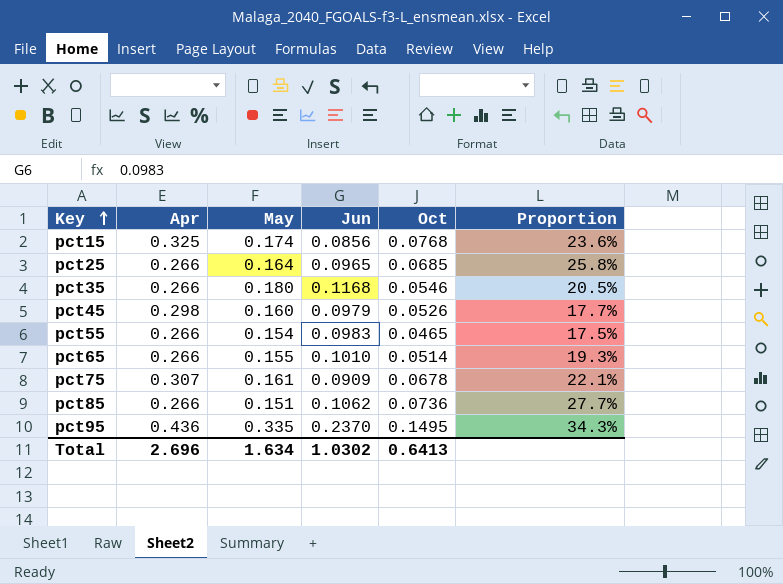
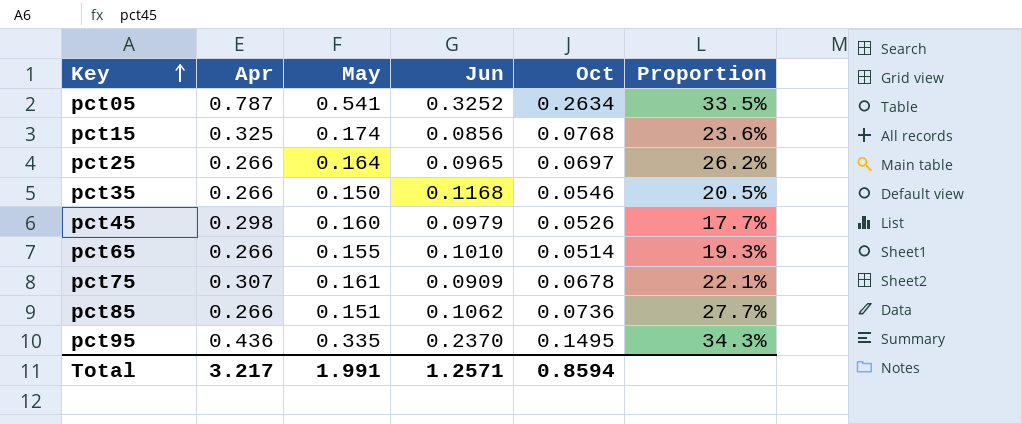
row pct55: 0.266 | 0.154 | 0.0983 | 0.0465 | 17.5% -> none
row pct05: none -> 0.787 | 0.541 | 0.3252 | 0.2634 | 33.5%
pct25 | Oct: 0.0685 -> 0.0697
pct25 | Proportion: 25.8% -> 26.2%
pct35 | May: 0.180 -> 0.150
Total | Apr: 2.696 -> 3.217
Total | May: 1.634 -> 1.991
Total | Jun: 1.0302 -> 1.2571
Total | Oct: 0.6413 -> 0.8594

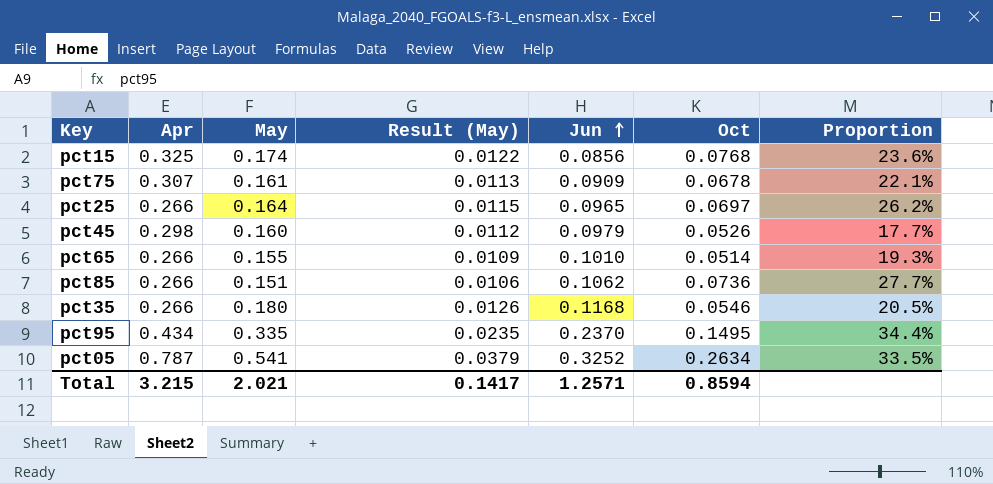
row order: Key ascending -> Jun ascending
column Result (May) | formula: none -> [May] * 0.07
pct35 | May: 0.150 -> 0.180
pct95 | Apr: 0.436 -> 0.434
pct95 | Proportion: 34.3% -> 34.4%
Total | Apr: 3.217 -> 3.215
Total | May: 1.991 -> 2.021

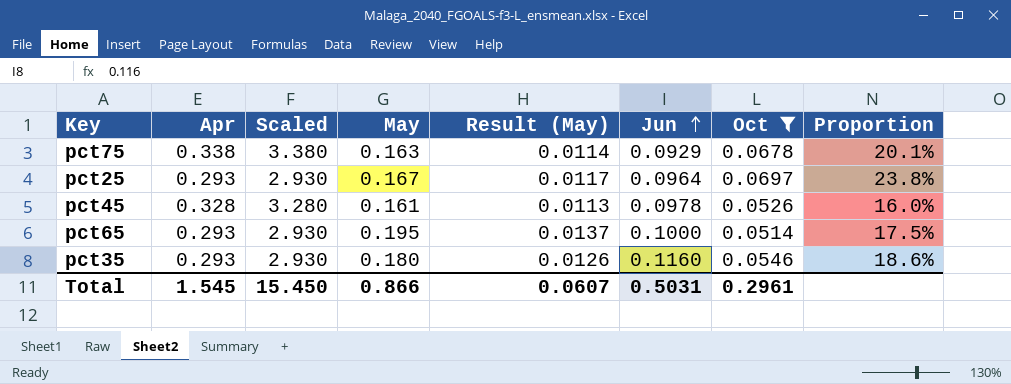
filter: none -> Oct <= 0.0697
column Scaled | formula: none -> [Apr] * 10
pct75 | Apr: 0.307 -> 0.338
pct75 | May: 0.161 -> 0.163
pct75 | Result (May): 0.0113 -> 0.0114
pct75 | Jun: 0.0909 -> 0.0929
pct75 | Proportion: 22.1% -> 20.1%
pct25 | Apr: 0.266 -> 0.293
pct25 | May: 0.164 -> 0.167
pct25 | Result (May): 0.0115 -> 0.0117
pct25 | Jun: 0.0965 -> 0.0964
pct25 | Proportion: 26.2% -> 23.8%
pct45 | Apr: 0.298 -> 0.328
pct45 | May: 0.160 -> 0.161
pct45 | Result (May): 0.0112 -> 0.0113
pct45 | Jun: 0.0979 -> 0.0978
pct45 | Proportion: 17.7% -> 16.0%
pct65 | Apr: 0.266 -> 0.293
pct65 | May: 0.155 -> 0.195
pct65 | Result (May): 0.0109 -> 0.0137
pct65 | Jun: 0.1010 -> 0.1000
pct65 | Proportion: 19.3% -> 17.5%
pct35 | Apr: 0.266 -> 0.293
pct35 | Jun: 0.1168 -> 0.1160
pct35 | Proportion: 20.5% -> 18.6%
Total | Apr: 3.215 -> 1.545
Total | May: 2.021 -> 0.866
Total | Result (May): 0.1417 -> 0.0607
Total | Jun: 1.2571 -> 0.5031
Total | Oct: 0.8594 -> 0.2961

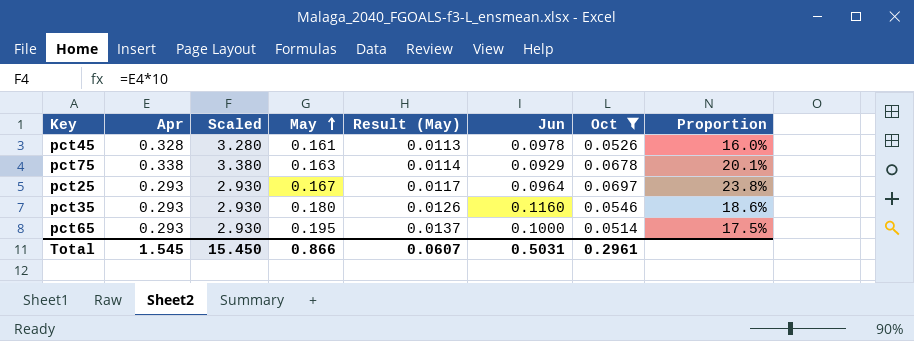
row order: Jun ascending -> May ascending

